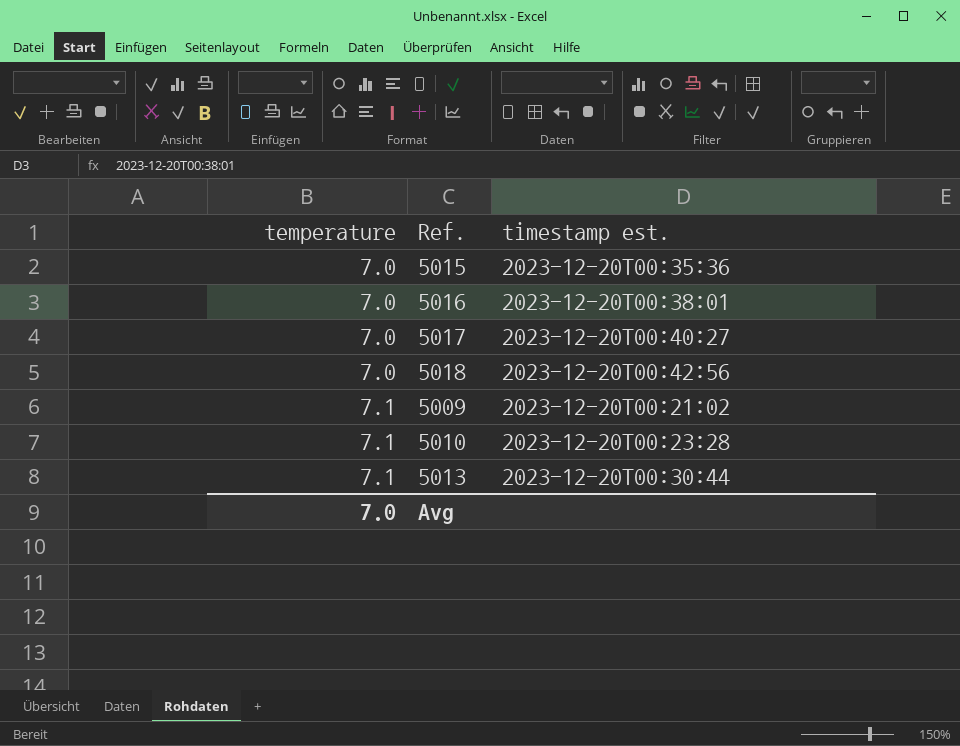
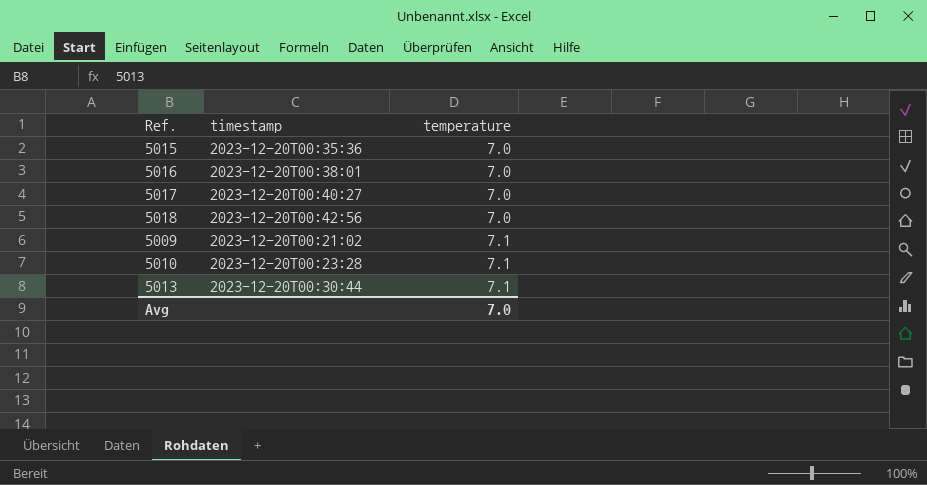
column name: timestamp est. -> timestamp
column temperature | position: 1 -> 3

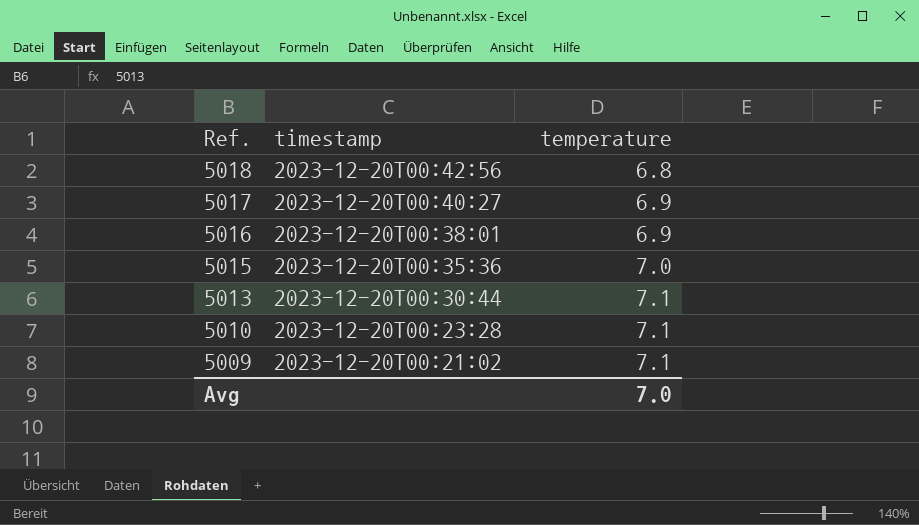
row order: temperature ascending -> Ref. descending
5018 | temperature: 7.0 -> 6.8
5017 | temperature: 7.0 -> 6.9
5016 | temperature: 7.0 -> 6.9

